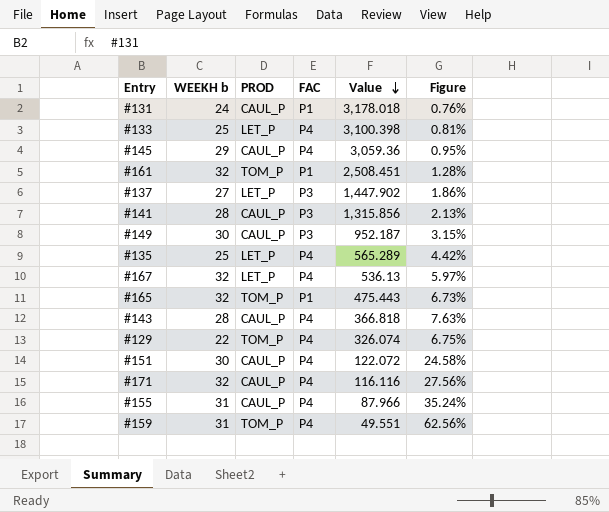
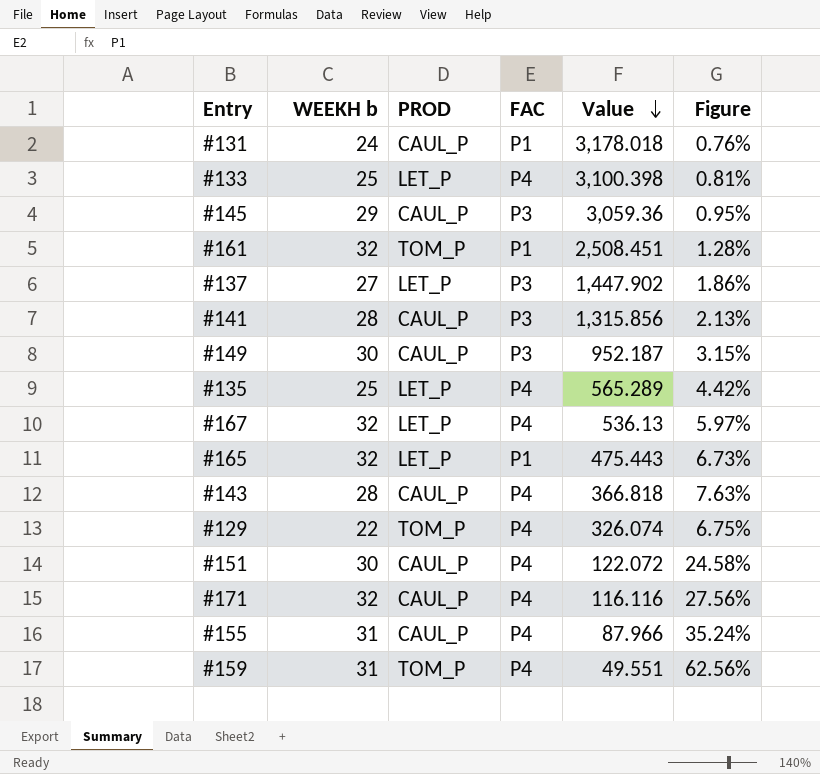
#145 | FAC: P4 -> P3
#165 | PROD: TOM_P -> LET_P

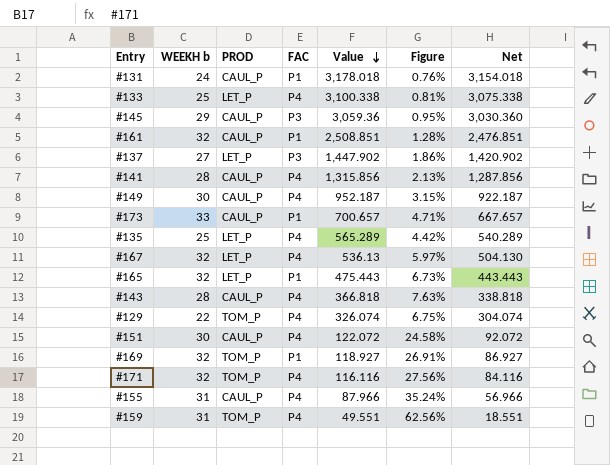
column Net | formula: none -> [Value] - [WEEKH b]
#133 | Value: 3,100.398 -> 3,100.338
#161 | PROD: TOM_P -> CAUL_P
#161 | Value: 2,508.451 -> 2,508.851
#141 | FAC: P3 -> P4
#149 | FAC: P3 -> P4
row #173: none -> 33 | CAUL_P | P1 | 700.657 | 4.71% | 667.657
row #169: none -> 32 | TOM_P | P1 | 118.927 | 26.91% | 86.927
#171 | PROD: CAUL_P -> TOM_P

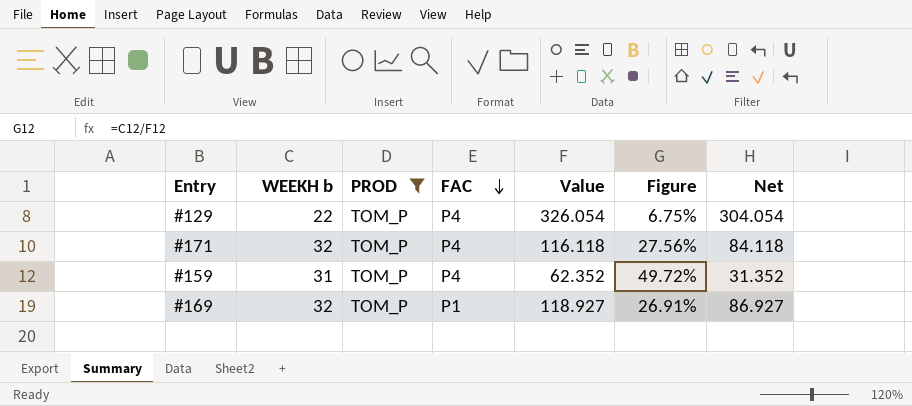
filter: none -> PROD = TOM_P
row order: Value descending -> FAC descending
#129 | Value: 326.074 -> 326.054
#129 | Net: 304.074 -> 304.054
#171 | Value: 116.116 -> 116.118
#171 | Net: 84.116 -> 84.118
#159 | Value: 49.551 -> 62.352
#159 | Figure: 62.56% -> 49.72%
#159 | Net: 18.551 -> 31.352

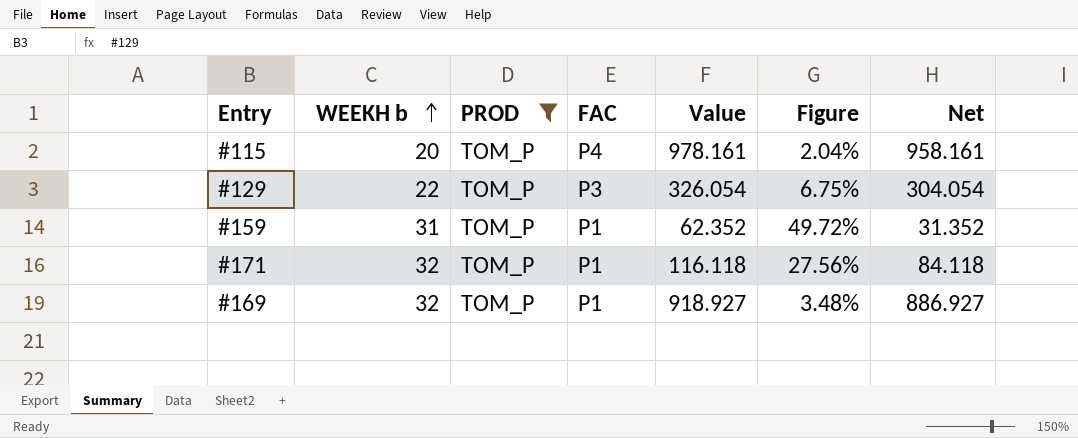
row order: FAC descending -> WEEKH b ascending
row #115: none -> 20 | TOM_P | P4 | 978.161 | 2.04% | 958.161
#129 | FAC: P4 -> P3
#159 | FAC: P4 -> P1
#171 | FAC: P4 -> P1
#169 | Value: 118.927 -> 918.927
#169 | Figure: 26.91% -> 3.48%
#169 | Net: 86.927 -> 886.927

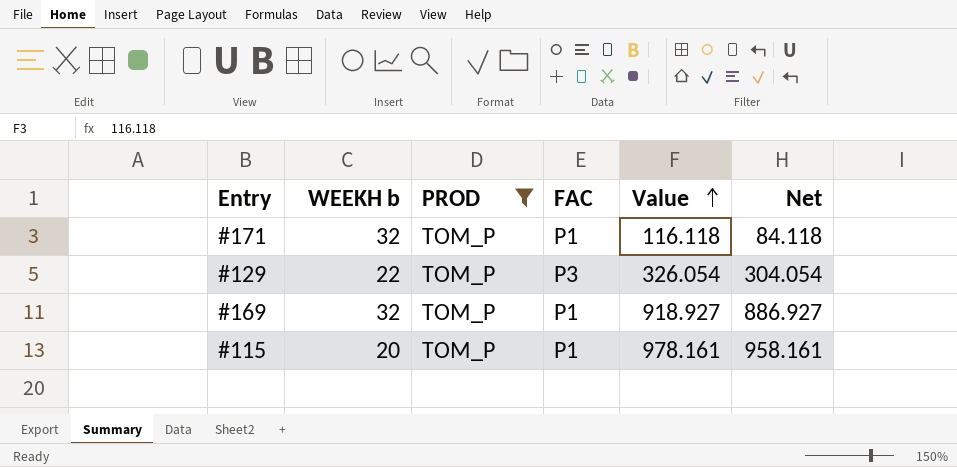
row order: WEEKH b ascending -> Value ascending
column Figure | formula: [WEEKH b] / [Value] -> none
row #159: 31 | TOM_P | P1 | 62.352 | 49.72% | 31.352 -> none
#115 | FAC: P4 -> P1

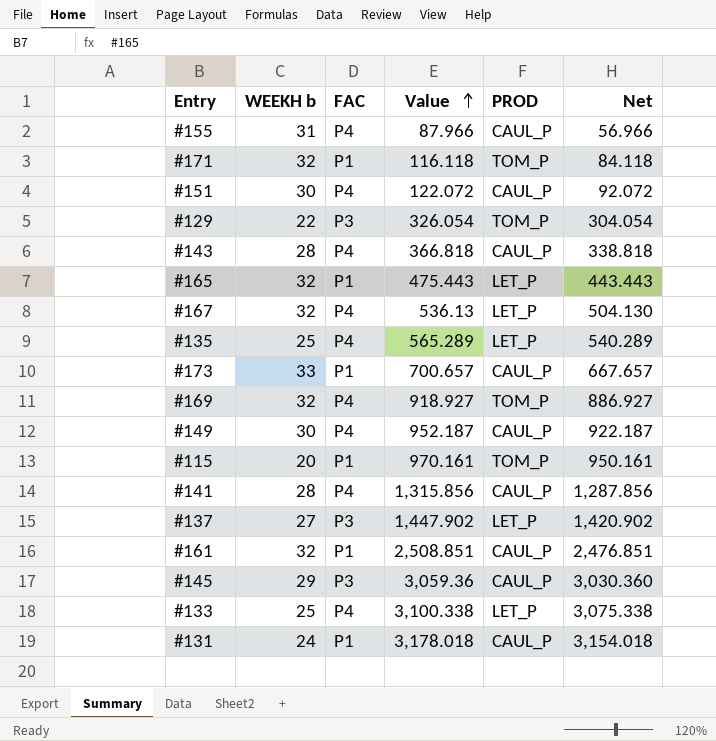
filter: PROD = TOM_P -> none
column PROD | position: 3 -> 5
#169 | FAC: P1 -> P4
#115 | Value: 978.161 -> 970.161
#115 | Net: 958.161 -> 950.161

